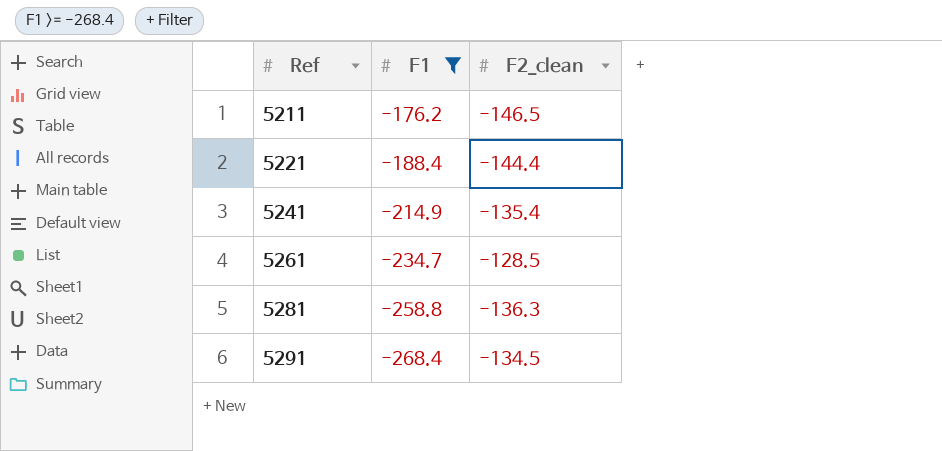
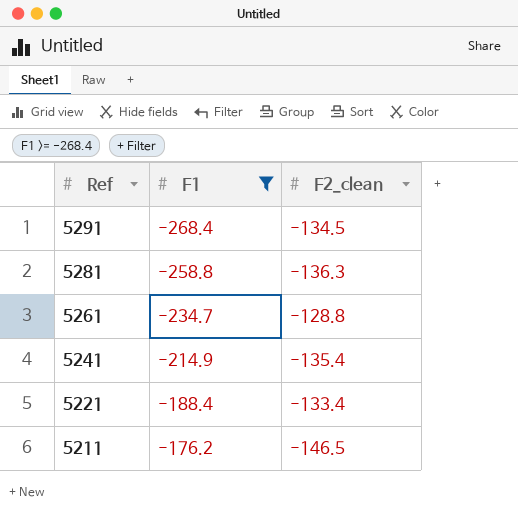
row order: Ref ascending -> Ref descending
5261 | F2_clean: -128.5 -> -128.8
5221 | F2_clean: -144.4 -> -133.4

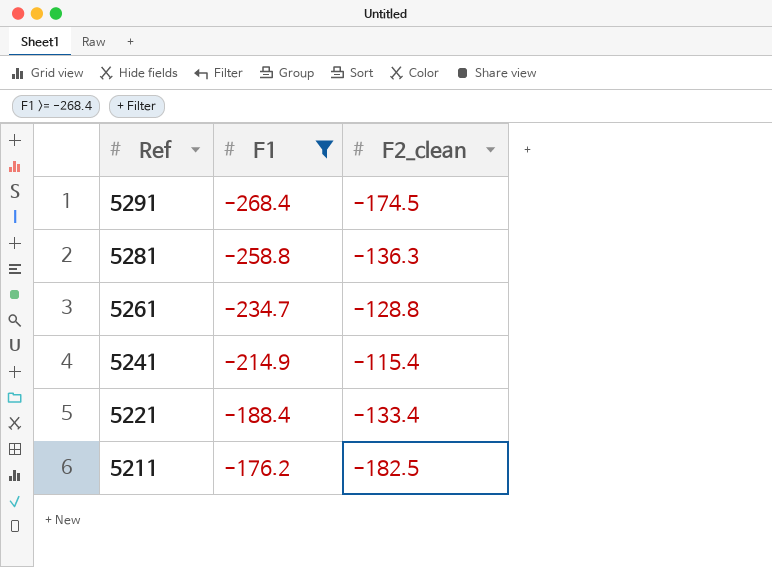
5291 | F2_clean: -134.5 -> -174.5
5241 | F2_clean: -135.4 -> -115.4
5211 | F2_clean: -146.5 -> -182.5

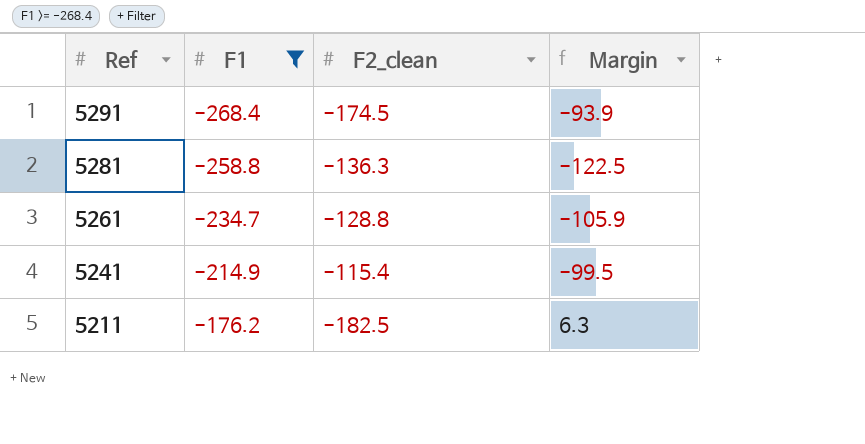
column Margin | formula: none -> [F1] - [F2_clean]
row 5221: -188.4 | -133.4 -> none

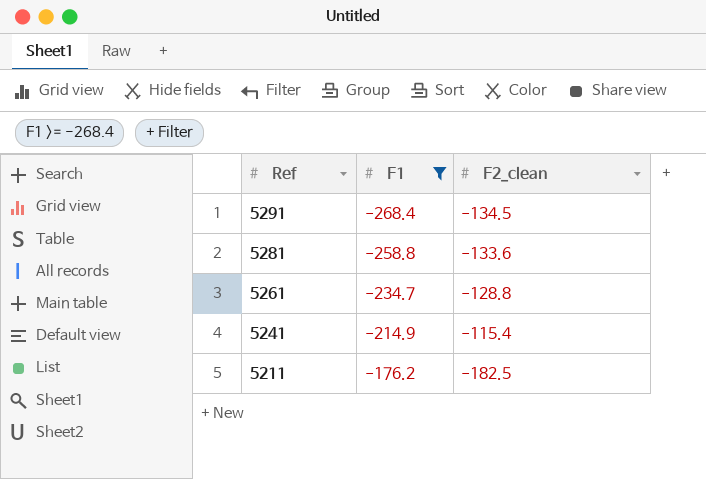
column Margin | formula: [F1] - [F2_clean] -> none
5291 | F2_clean: -174.5 -> -134.5
5281 | F2_clean: -136.3 -> -133.6

